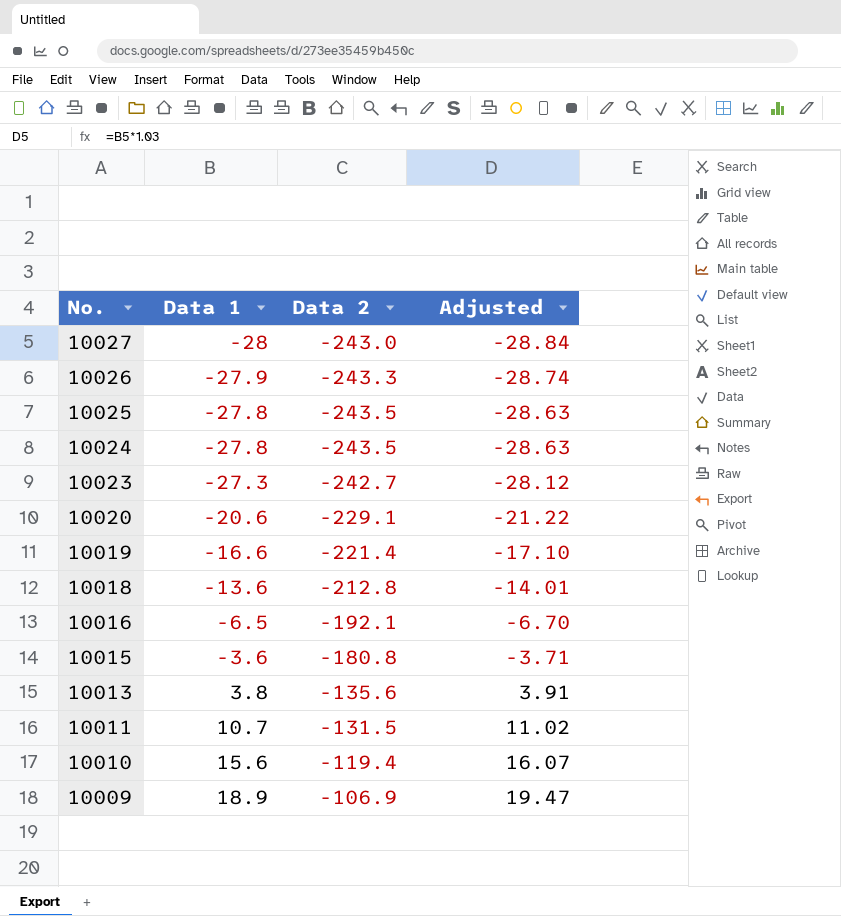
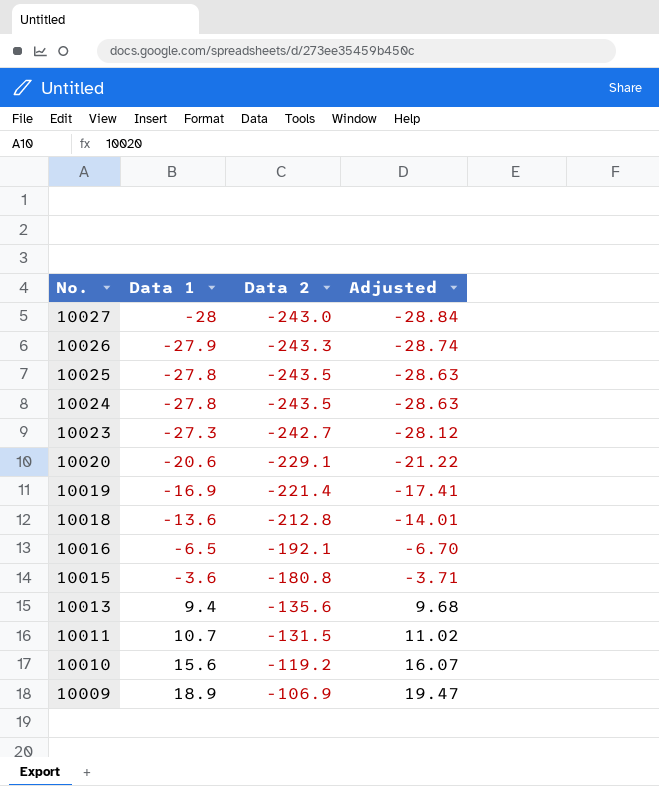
10019 | Data 1: -16.6 -> -16.9
10019 | Adjusted: -17.10 -> -17.41
10013 | Data 1: 3.8 -> 9.4
10013 | Adjusted: 3.91 -> 9.68
10010 | Data 2: -119.4 -> -119.2

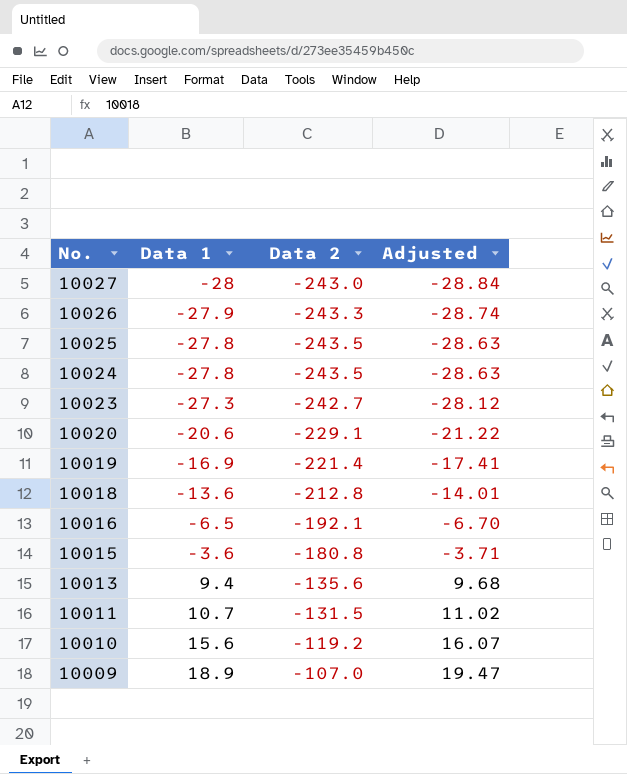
10009 | Data 2: -106.9 -> -107.0

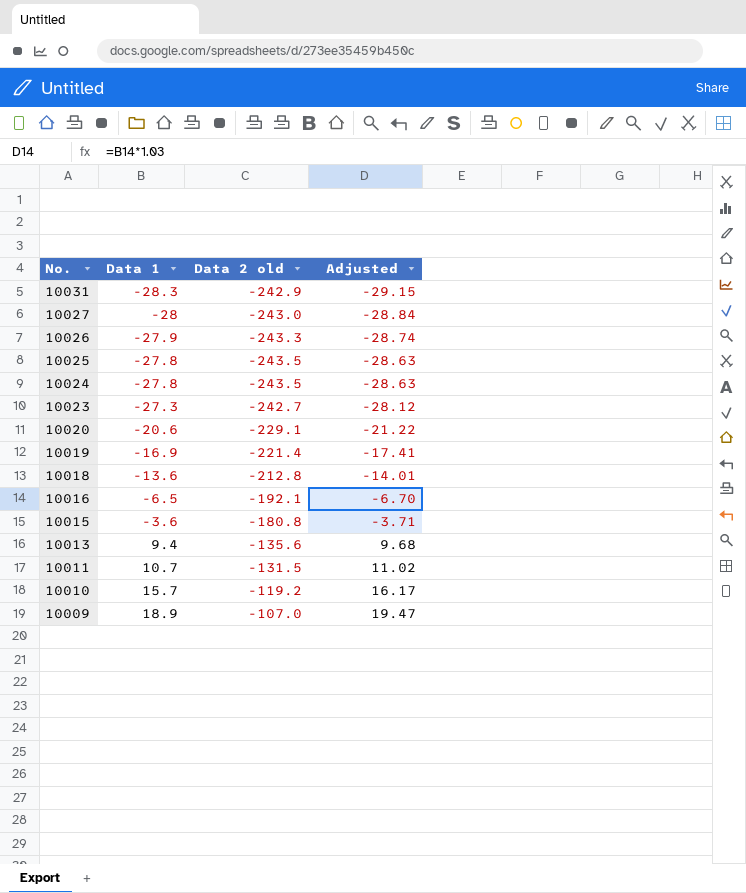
column name: Data 2 -> Data 2 old
row 10031: none -> -28.3 | -242.9 | -29.15
10010 | Data 1: 15.6 -> 15.7
10010 | Adjusted: 16.07 -> 16.17

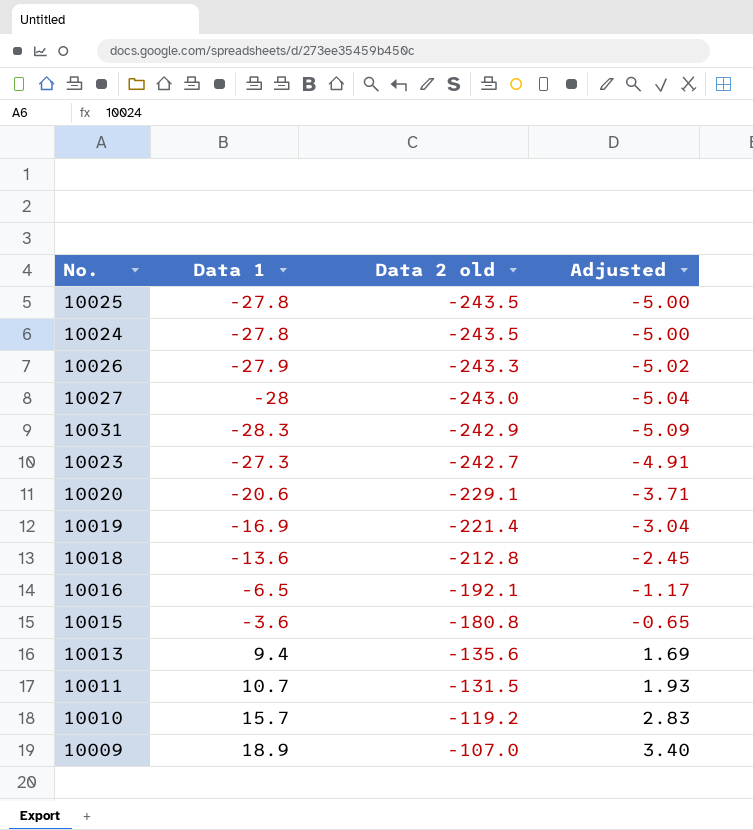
row order: No. descending -> Data 2 old ascending
column Adjusted | formula: [Data 1] * 1.03 -> [Data 1] * 0.18

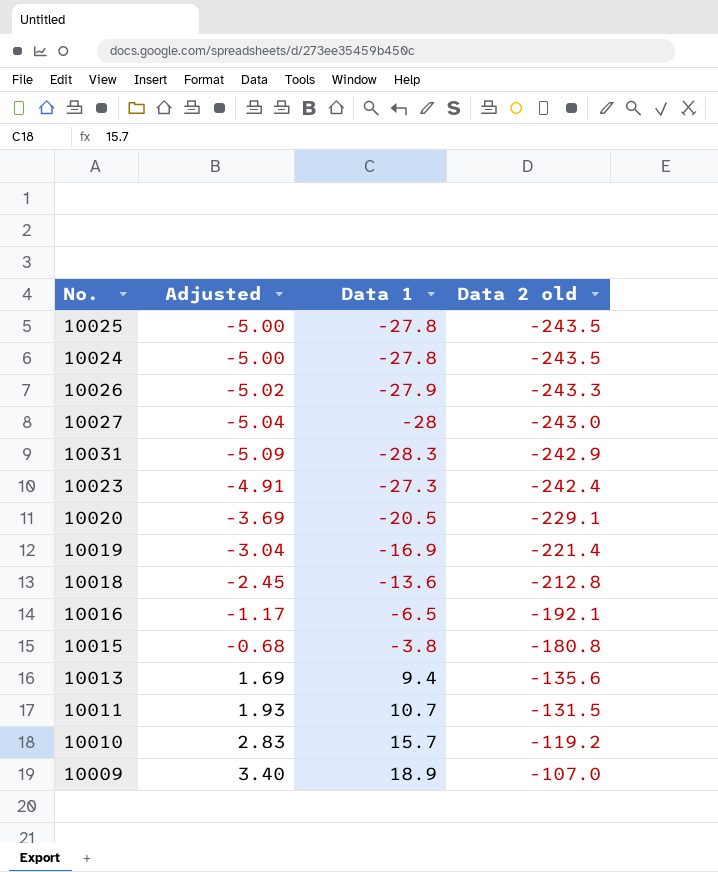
column Adjusted | position: 4 -> 2
10023 | Data 2 old: -242.7 -> -242.4
10020 | Adjusted: -3.71 -> -3.69
10020 | Data 1: -20.6 -> -20.5
10015 | Adjusted: -0.65 -> -0.68
10015 | Data 1: -3.6 -> -3.8

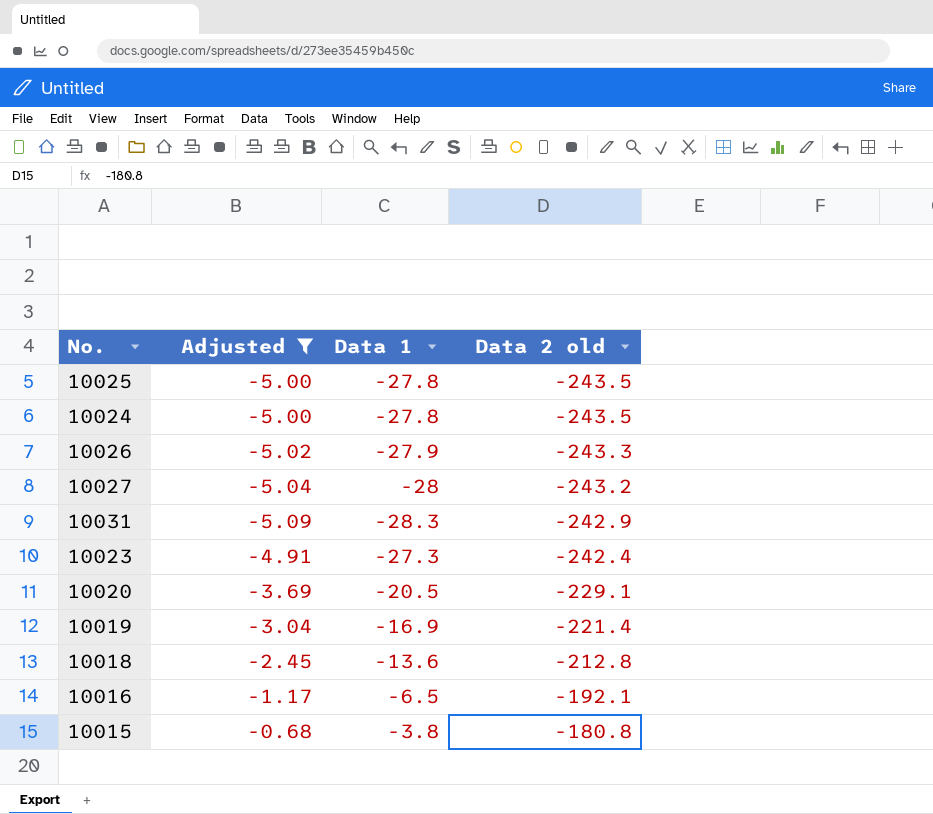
filter: none -> Adjusted <= -0.68
10027 | Data 2 old: -243.0 -> -243.2

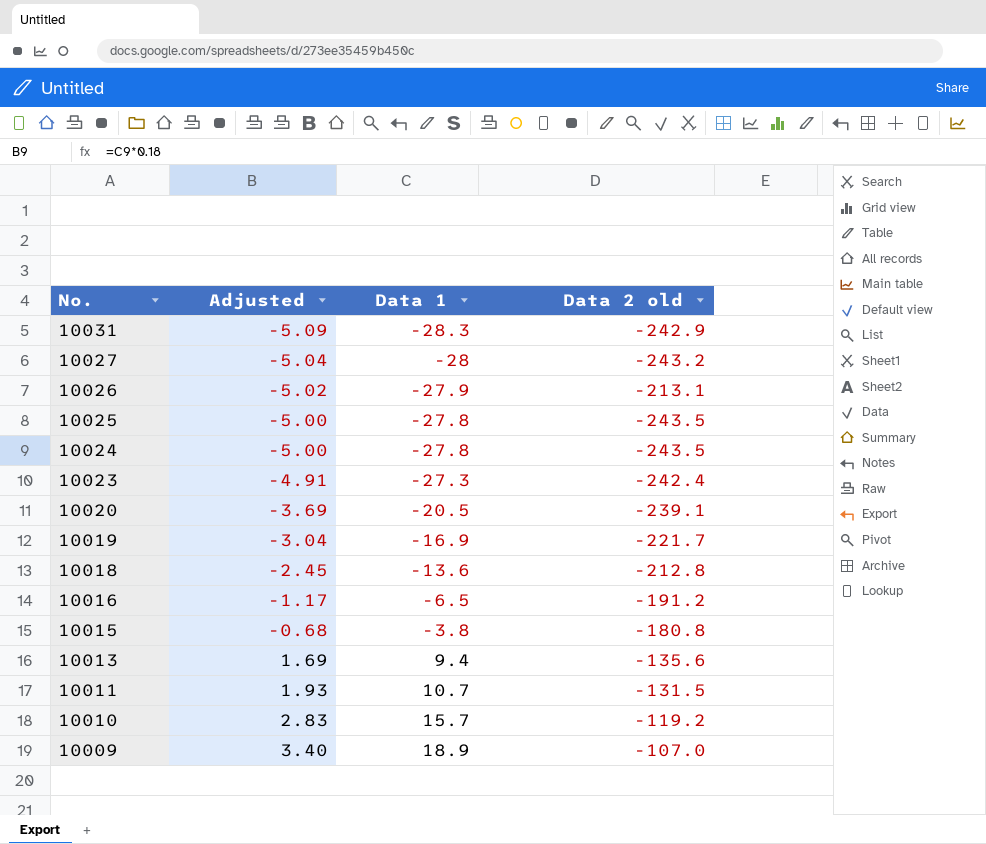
filter: Adjusted <= -0.68 -> none
row order: Data 2 old ascending -> No. descending
10026 | Data 2 old: -243.3 -> -213.1
10020 | Data 2 old: -229.1 -> -239.1
10019 | Data 2 old: -221.4 -> -221.7
10016 | Data 2 old: -192.1 -> -191.2

